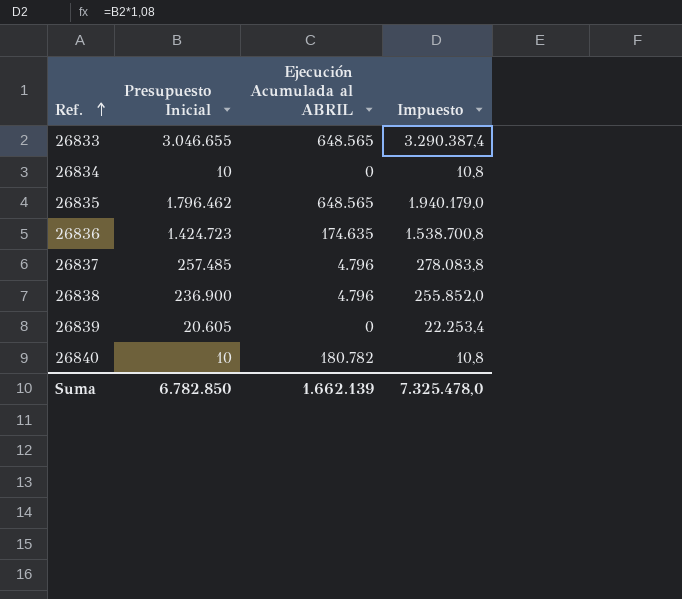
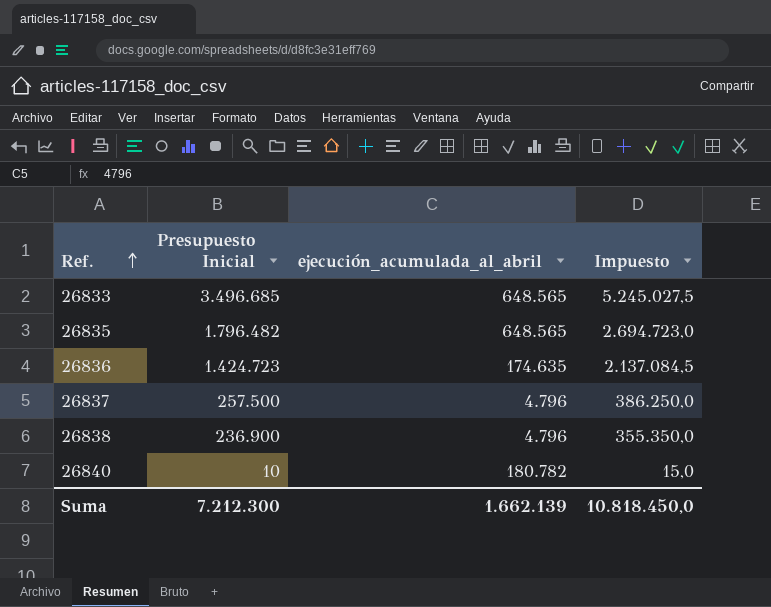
column name: Ejecución Acumulada al ABRIL -> ejecución_acumulada_al_abril
column Impuesto | formula: [Presupuesto Inicial] * 1,08 -> [Presupuesto Inicial] * 1,5
row 26834: 10 | 0 | 10,8 -> none
row 26839: 20.605 | 0 | 22.253,4 -> none
26833 | Presupuesto Inicial: 3.046.655 -> 3.496.685
26835 | Presupuesto Inicial: 1.796.462 -> 1.796.482
26837 | Presupuesto Inicial: 257.485 -> 257.500
Suma | Presupuesto Inicial: 6.782.850 -> 7.212.300
Suma | Impuesto: 7.325.478,0 -> 10.818.450,0

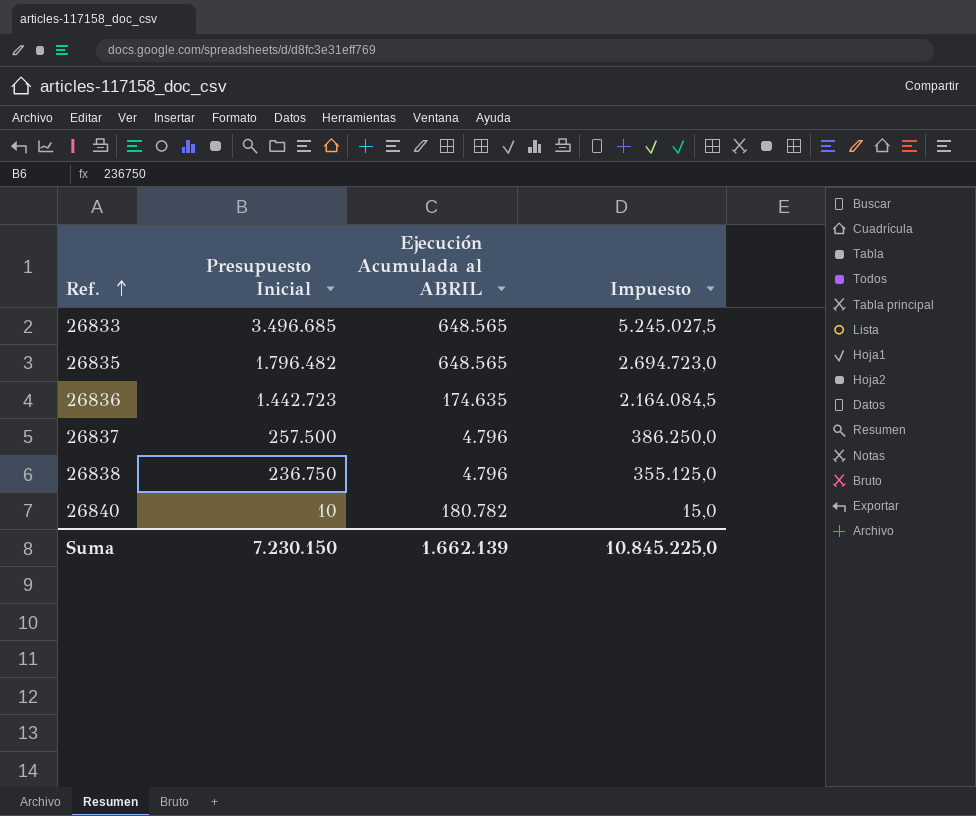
column name: ejecución_acumulada_al_abril -> Ejecución Acumulada al ABRIL
26836 | Presupuesto Inicial: 1.424.723 -> 1.442.723
26836 | Impuesto: 2.137.084,5 -> 2.164.084,5
26838 | Presupuesto Inicial: 236.900 -> 236.750
26838 | Impuesto: 355.350,0 -> 355.125,0
Suma | Presupuesto Inicial: 7.212.300 -> 7.230.150
Suma | Impuesto: 10.818.450,0 -> 10.845.225,0

